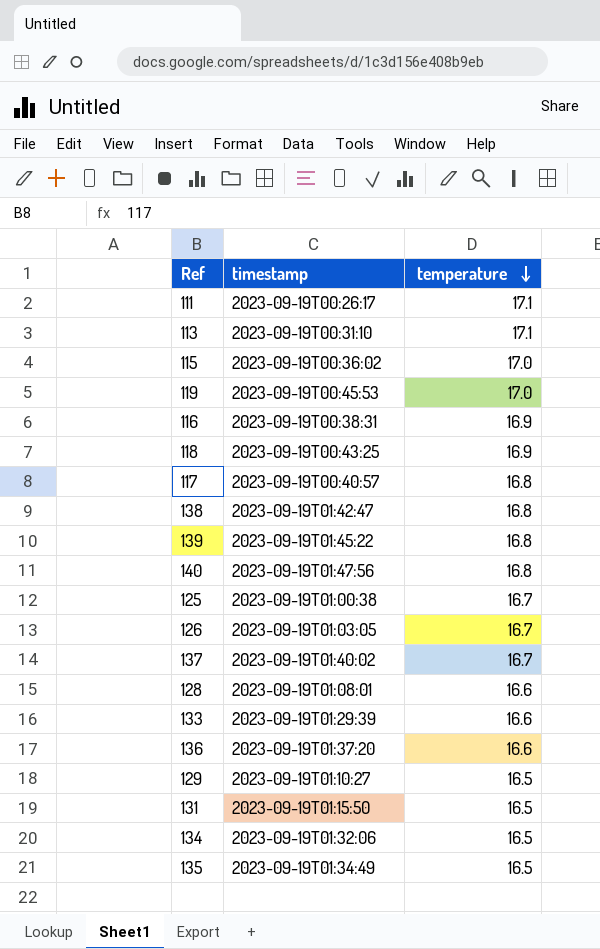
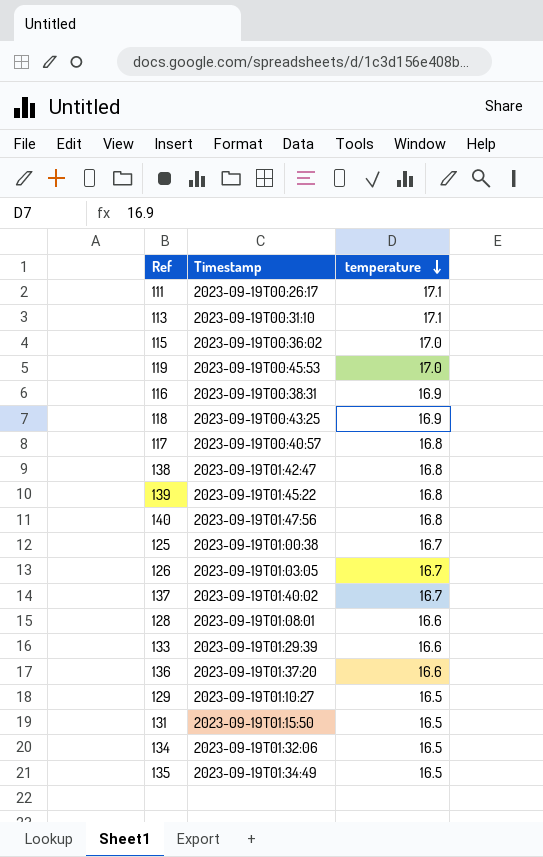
column name: timestamp -> Timestamp

